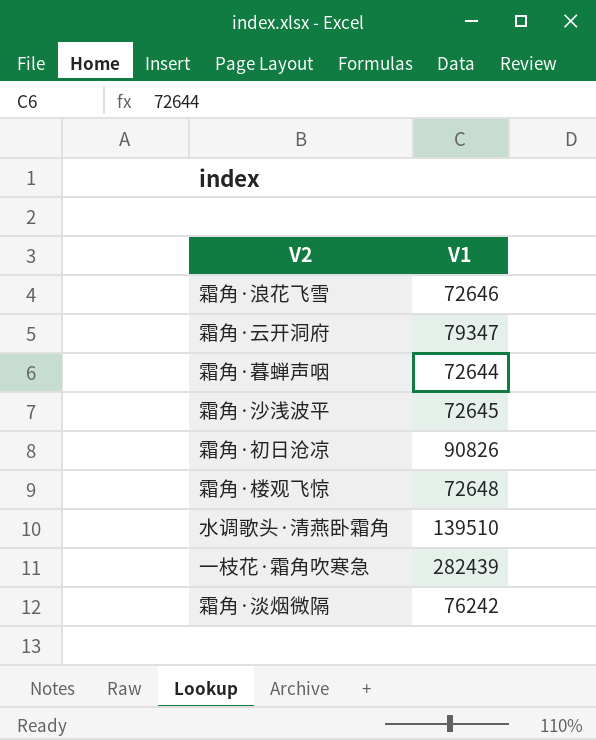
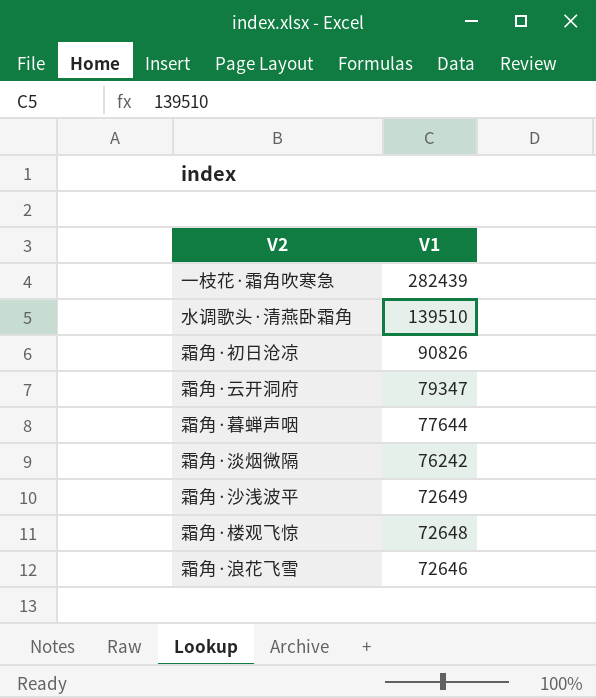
row order: none -> V1 descending
霜角·暮蝉声咽 | V1: 72644 -> 77644
霜角·沙浅波平 | V1: 72645 -> 72649

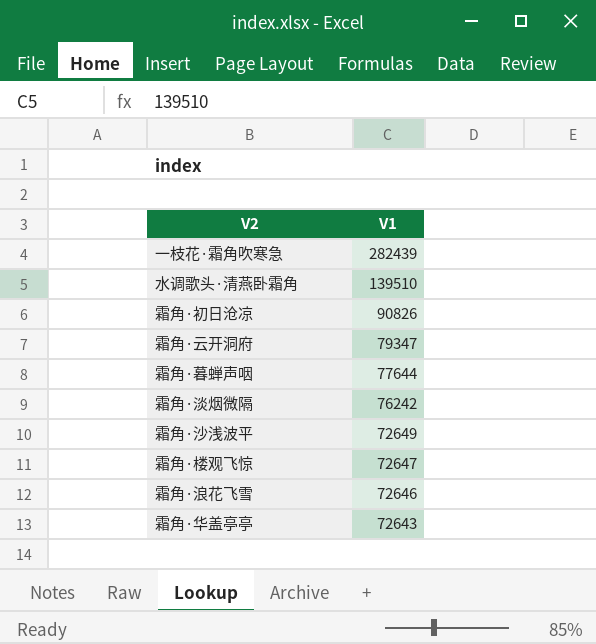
霜角·楼观飞惊 | V1: 72648 -> 72647
row 霜角·华盖亭亭: none -> 72643

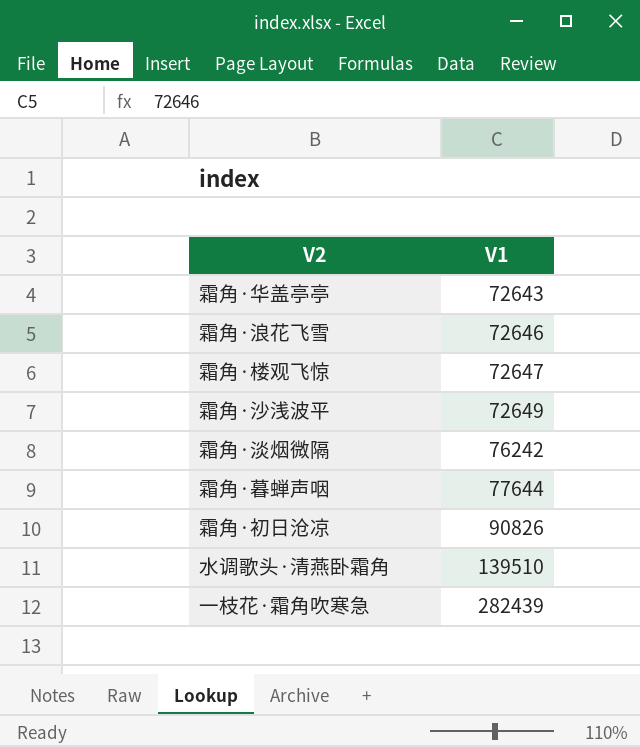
row order: V1 descending -> V1 ascending
row 霜角·云开洞府: 79347 -> none

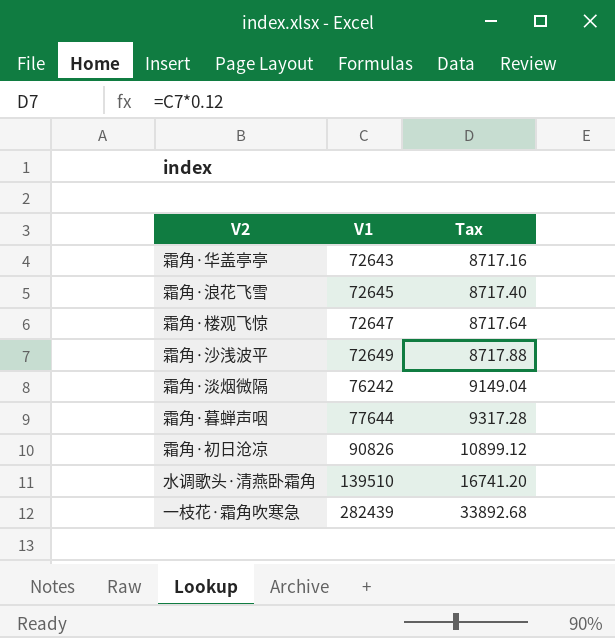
column Tax | formula: none -> [V1] * 0.12
霜角·浪花飞雪 | V1: 72646 -> 72645

